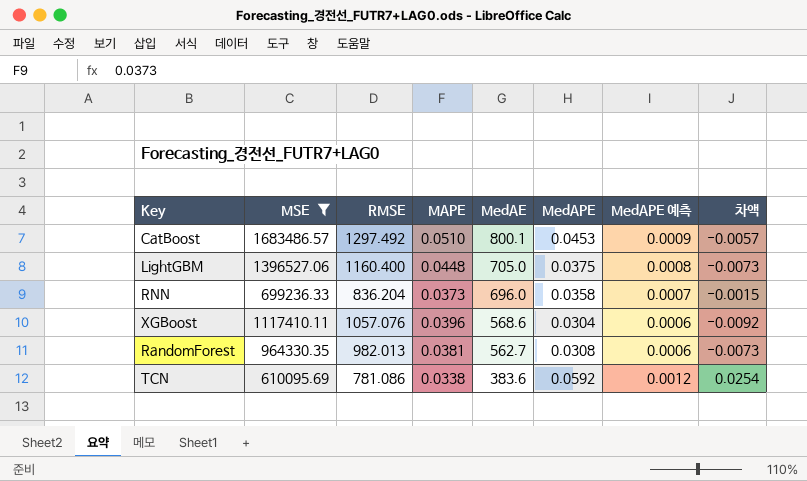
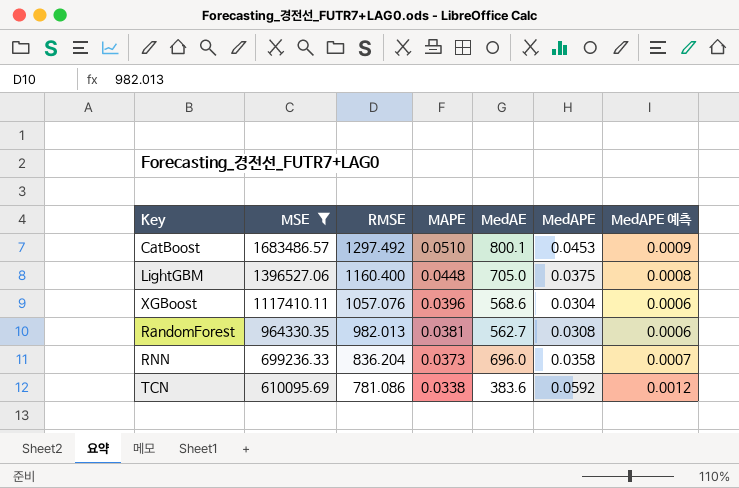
row order: MedAE descending -> MSE descending
column 차액 | formula: [MedAPE] - [MAPE] -> none

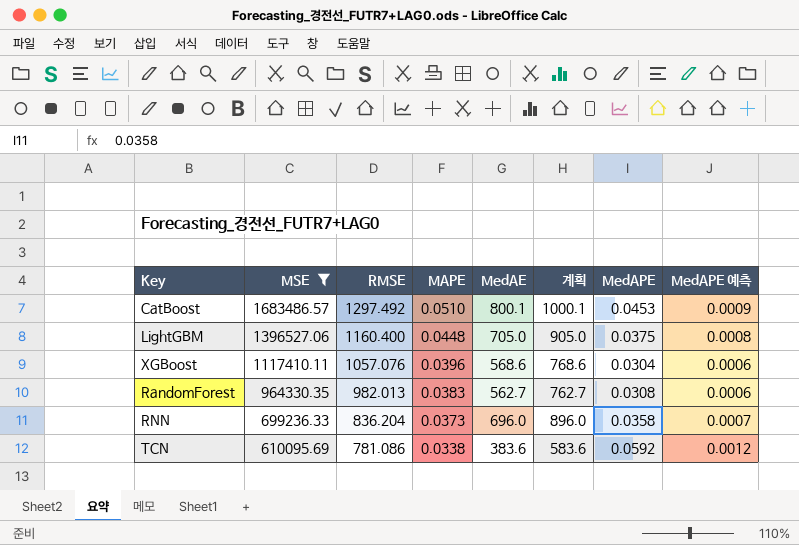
column 계획 | formula: none -> [MedAE] + 200
RandomForest | MAPE: 0.0381 -> 0.0383

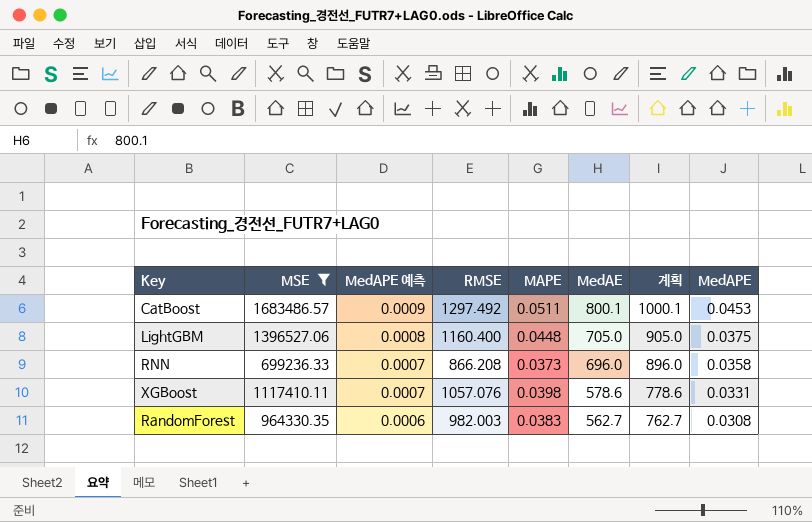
row order: MSE descending -> MedAPE 예측 descending
column MedAPE 예측 | position: 8 -> 3
row TCN: 610095.69 | 781.086 | 0.0338 | 383.6 | 583.6 | 0.0592 | 0.0012 -> none
CatBoost | MAPE: 0.0510 -> 0.0511
RNN | RMSE: 836.204 -> 866.208
XGBoost | MedAPE 예측: 0.0006 -> 0.0007
XGBoost | MAPE: 0.0396 -> 0.0398
XGBoost | MedAE: 568.6 -> 578.6
XGBoost | 계획: 768.6 -> 778.6
XGBoost | MedAPE: 0.0304 -> 0.0331
RandomForest | RMSE: 982.013 -> 982.003

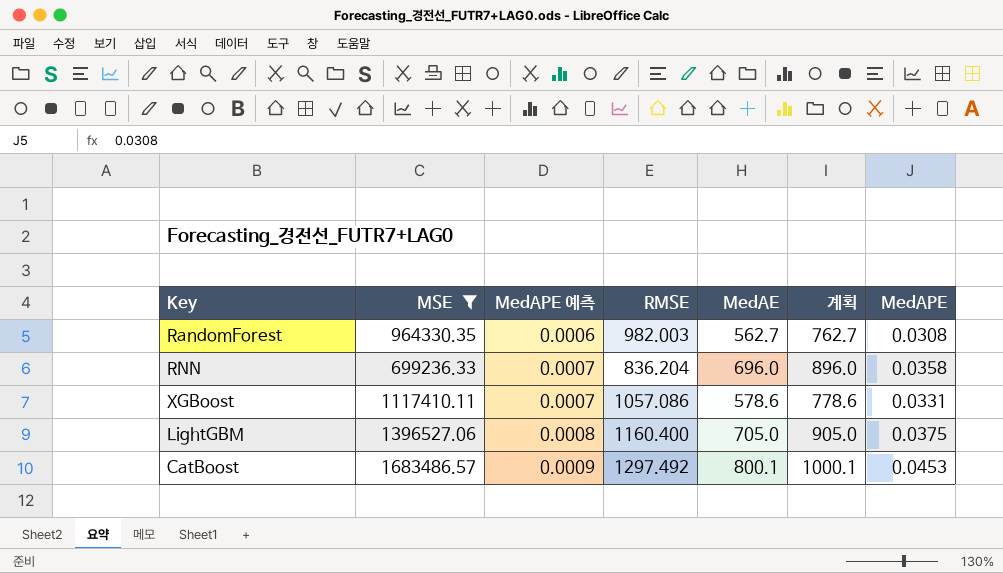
row order: MedAPE 예측 descending -> MedAPE 예측 ascending
column MAPE | position: 5 -> none
RNN | RMSE: 866.208 -> 836.204
XGBoost | RMSE: 1057.076 -> 1057.086

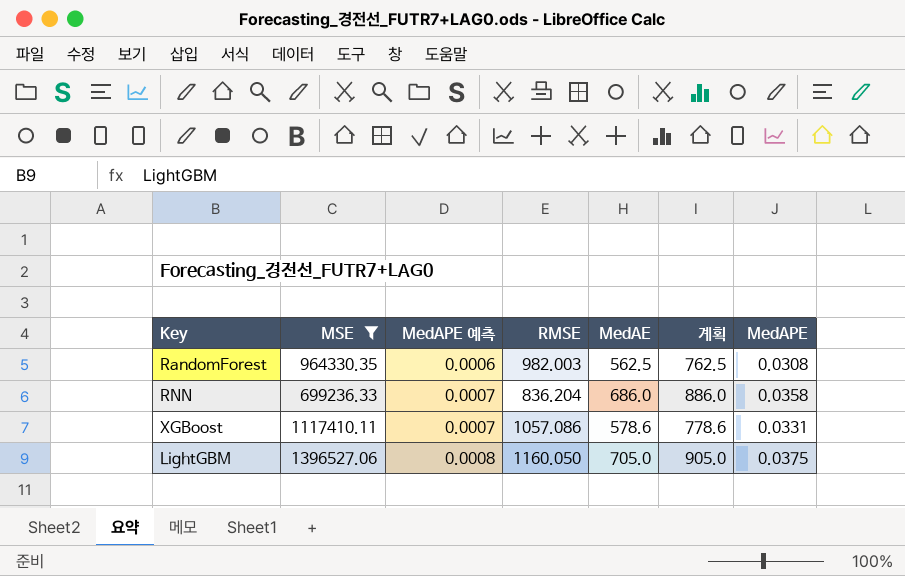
row CatBoost: 1683486.57 | 0.0009 | 1297.492 | 800.1 | 1000.1 | 0.0453 -> none
RandomForest | MedAE: 562.7 -> 562.5
RandomForest | 계획: 762.7 -> 762.5
RNN | MedAE: 696.0 -> 686.0
RNN | 계획: 896.0 -> 886.0
LightGBM | RMSE: 1160.400 -> 1160.050

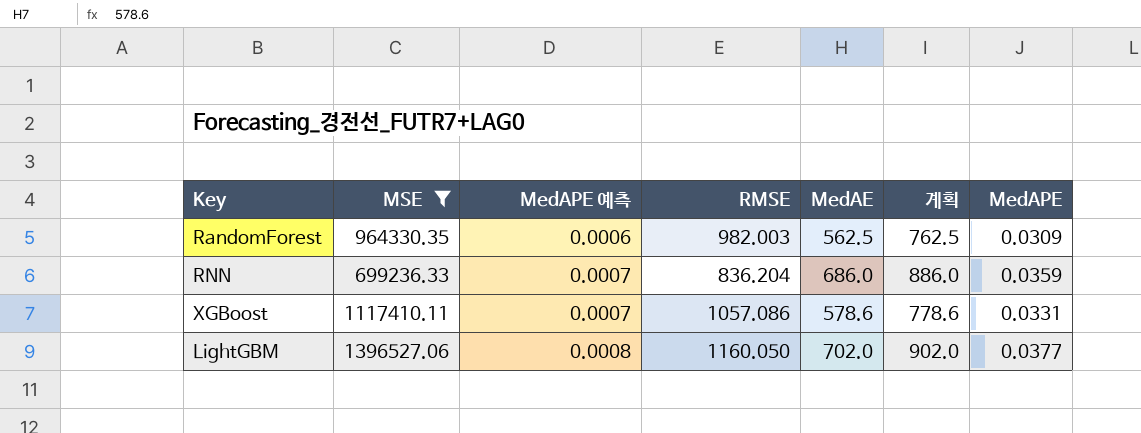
RandomForest | MedAPE: 0.0308 -> 0.0309
RNN | MedAPE: 0.0358 -> 0.0359
LightGBM | MedAE: 705.0 -> 702.0
LightGBM | 계획: 905.0 -> 902.0
LightGBM | MedAPE: 0.0375 -> 0.0377

